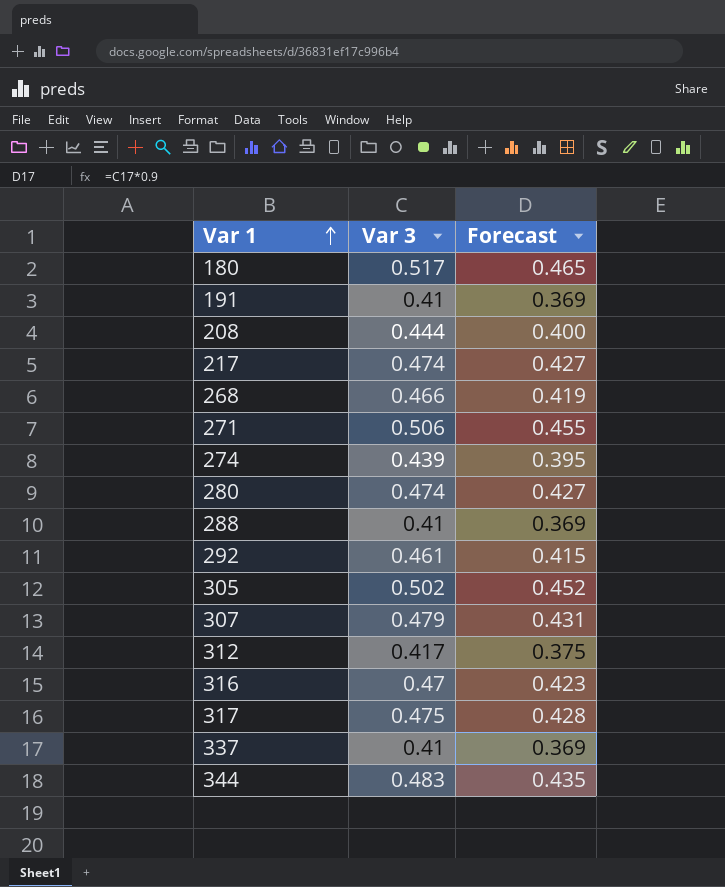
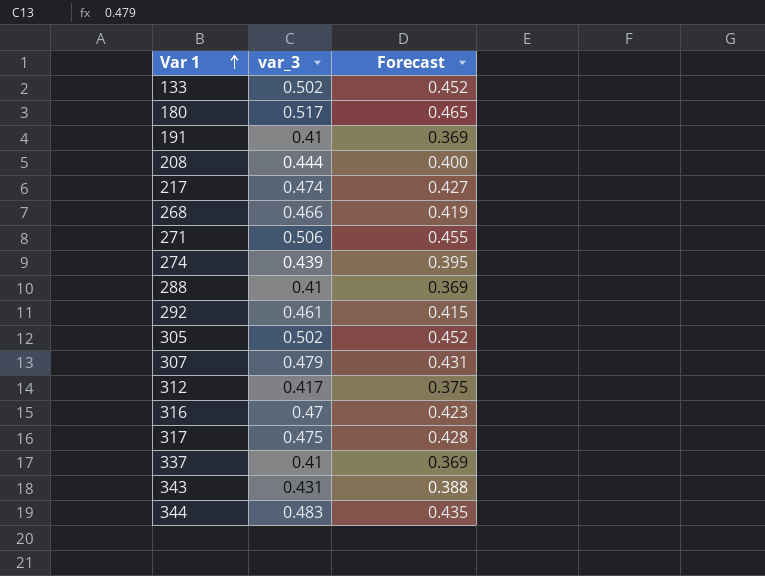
column name: Var 3 -> var_3
row 280: 0.474 | 0.427 -> none
row 133: none -> 0.502 | 0.452
row 343: none -> 0.431 | 0.388

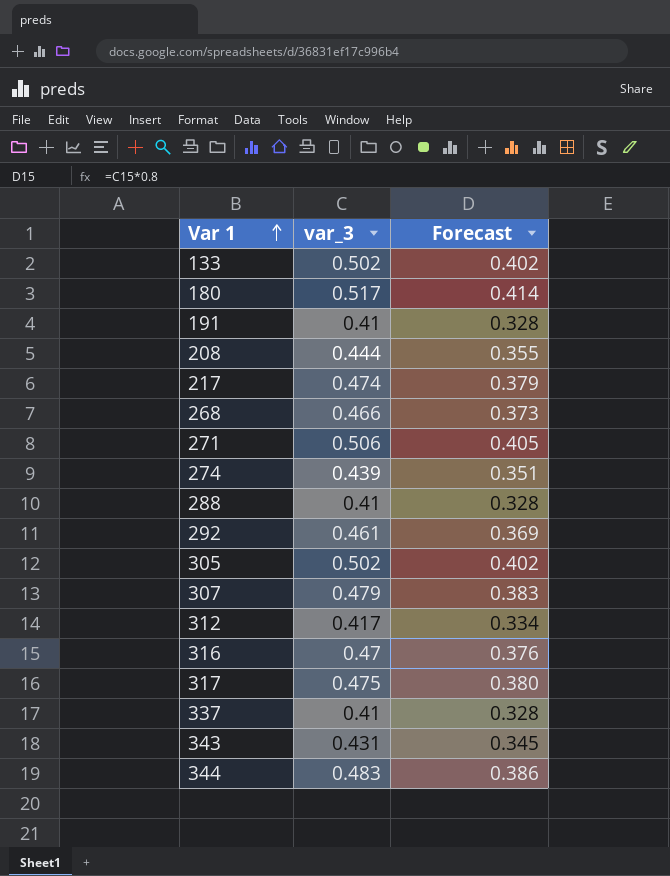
column Forecast | formula: [var_3] * 0.9 -> [var_3] * 0.8

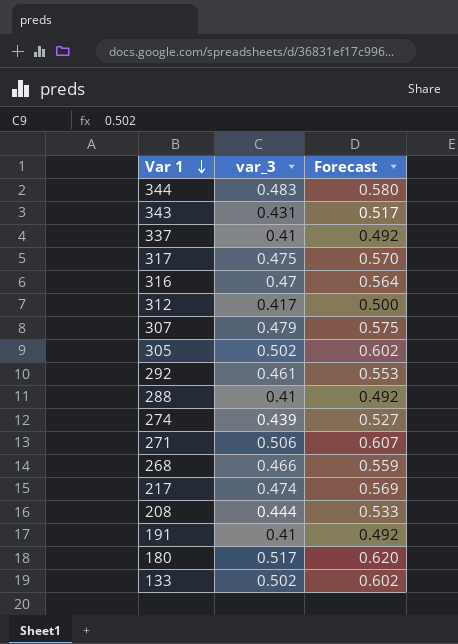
row order: Var 1 ascending -> Var 1 descending
column Forecast | formula: [var_3] * 0.8 -> [var_3] * 1.2

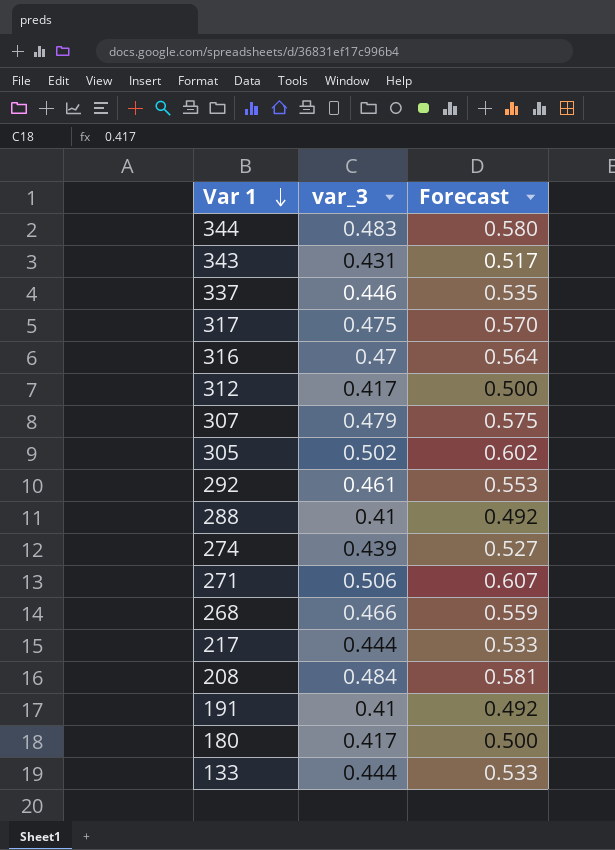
337 | var_3: 0.41 -> 0.446
337 | Forecast: 0.492 -> 0.535
217 | var_3: 0.474 -> 0.444
217 | Forecast: 0.569 -> 0.533
208 | var_3: 0.444 -> 0.484
208 | Forecast: 0.533 -> 0.581
180 | var_3: 0.517 -> 0.417
180 | Forecast: 0.620 -> 0.500
133 | var_3: 0.502 -> 0.444
133 | Forecast: 0.602 -> 0.533

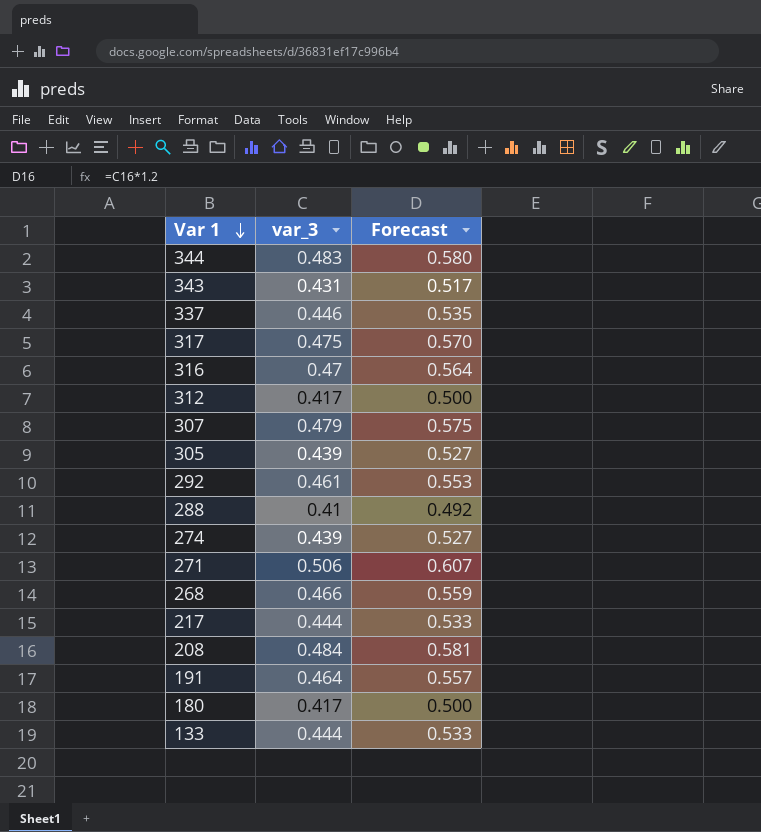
305 | var_3: 0.502 -> 0.439
305 | Forecast: 0.602 -> 0.527
191 | var_3: 0.41 -> 0.464
191 | Forecast: 0.492 -> 0.557

